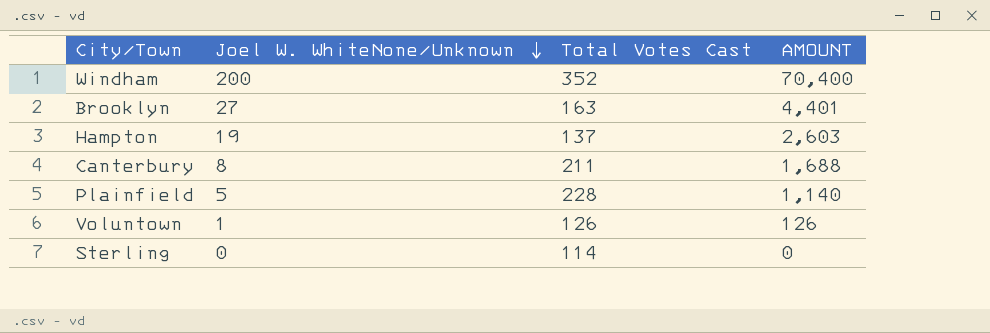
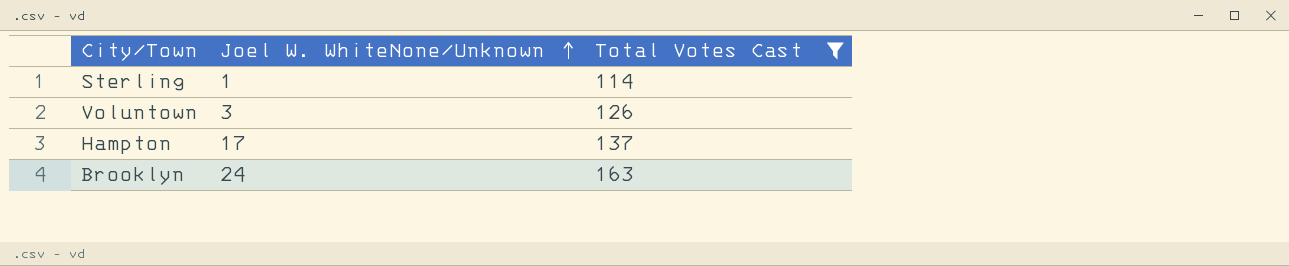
filter: none -> Total Votes Cast <= 163
row order: Joel W. WhiteNone/Unknown descending -> Joel W. WhiteNone/Unknown ascending
column AMOUNT | formula: [Joel W. WhiteNone/Unknown] * [Total Votes Cast] -> none
Sterling | Joel W. WhiteNone/Unknown: 0 -> 1
Voluntown | Joel W. WhiteNone/Unknown: 1 -> 3
Hampton | Joel W. WhiteNone/Unknown: 19 -> 17
Brooklyn | Joel W. WhiteNone/Unknown: 27 -> 24

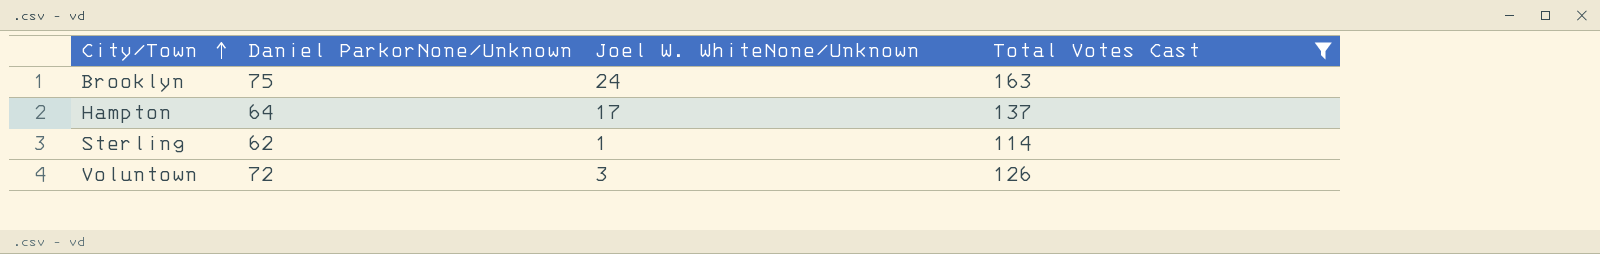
row order: Joel W. WhiteNone/Unknown ascending -> City/Town ascending
column Daniel ParkorNone/Unknown | position: none -> 2

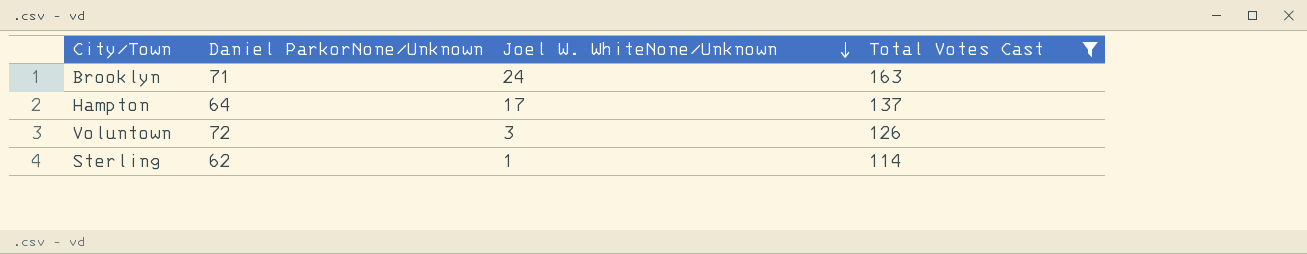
row order: City/Town ascending -> Joel W. WhiteNone/Unknown descending
Brooklyn | Daniel ParkorNone/Unknown: 75 -> 71

